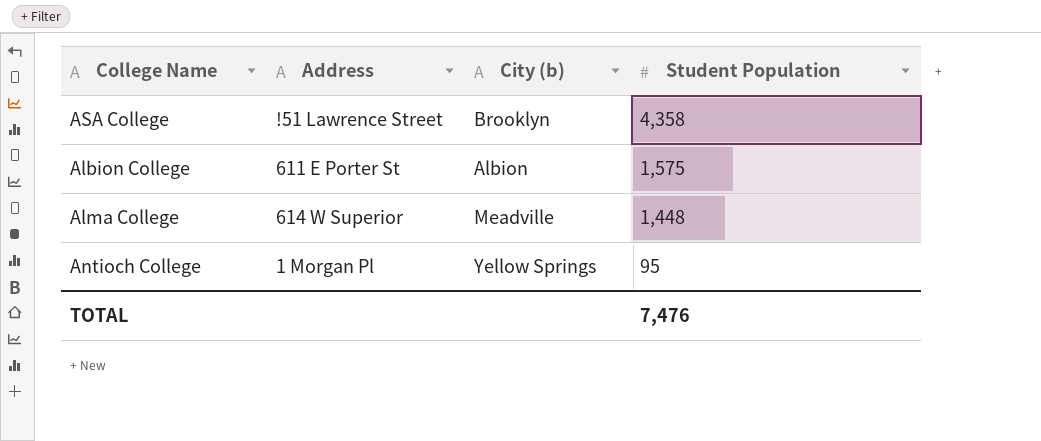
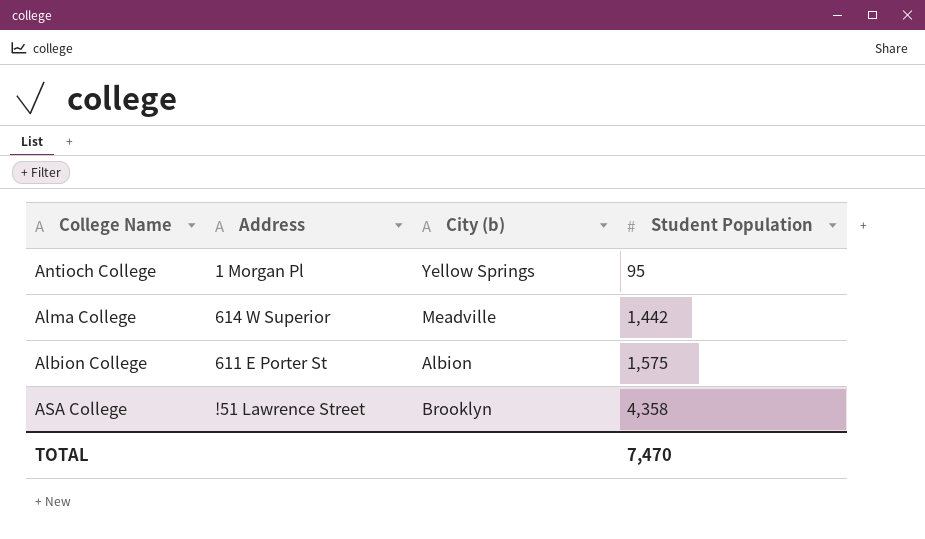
row order: Student Population descending -> Student Population ascending
Alma College | Student Population: 1,448 -> 1,442
TOTAL | Student Population: 7,476 -> 7,470

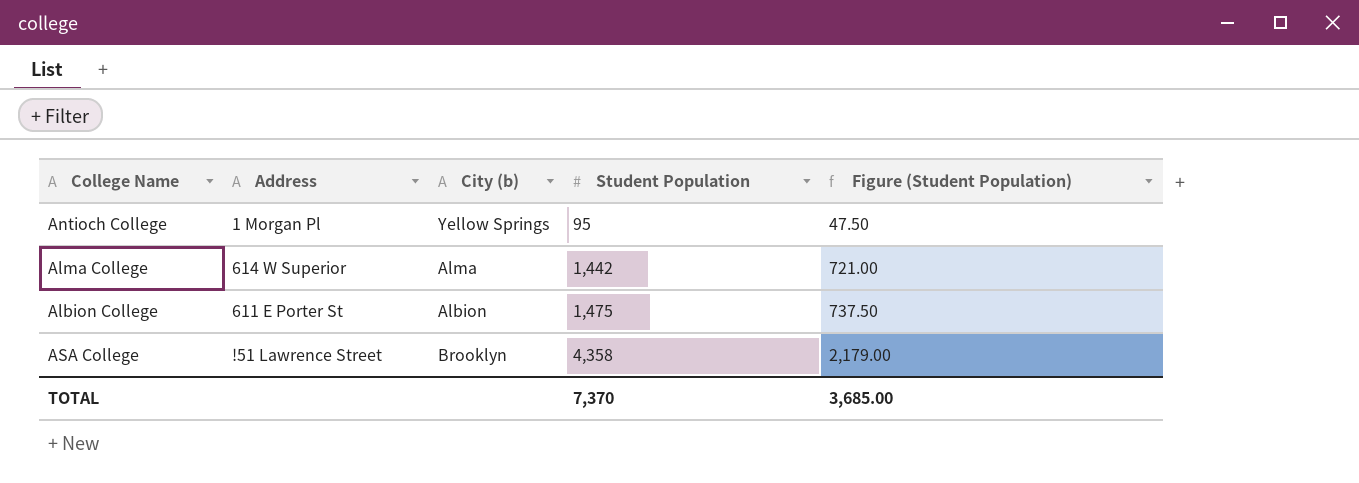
column Figure (Student Population) | formula: none -> [Student Population] * 0.5
Alma College | City (b): Meadville -> Alma
Albion College | Student Population: 1,575 -> 1,475
TOTAL | Student Population: 7,470 -> 7,370

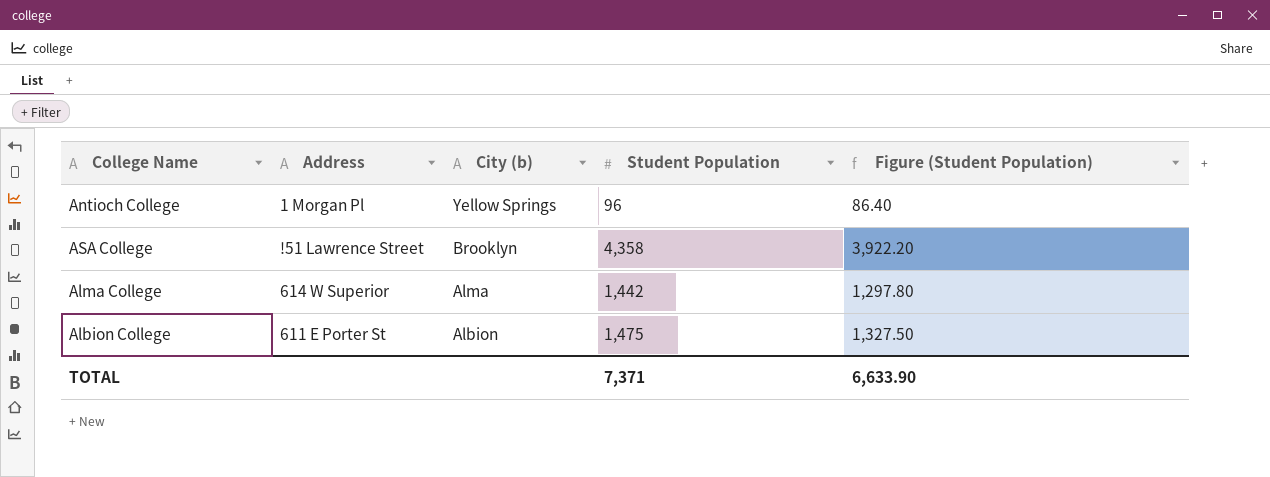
row order: Student Population ascending -> City (b) descending
column Figure (Student Population) | formula: [Student Population] * 0.5 -> [Student Population] * 0.9
Antioch College | Student Population: 95 -> 96
TOTAL | Student Population: 7,370 -> 7,371
TOTAL | Figure (Student Population): 3,685.00 -> 6,633.90

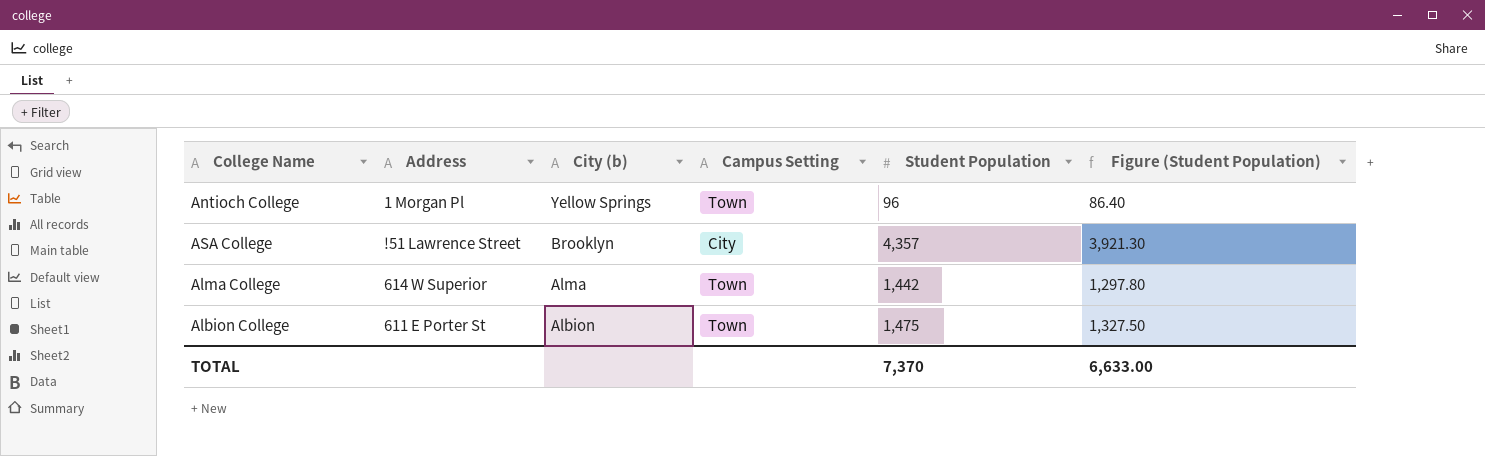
column Campus Setting | position: none -> 4
ASA College | Student Population: 4,358 -> 4,357
ASA College | Figure (Student Population): 3,922.20 -> 3,921.30
TOTAL | Student Population: 7,371 -> 7,370
TOTAL | Figure (Student Population): 6,633.90 -> 6,633.00

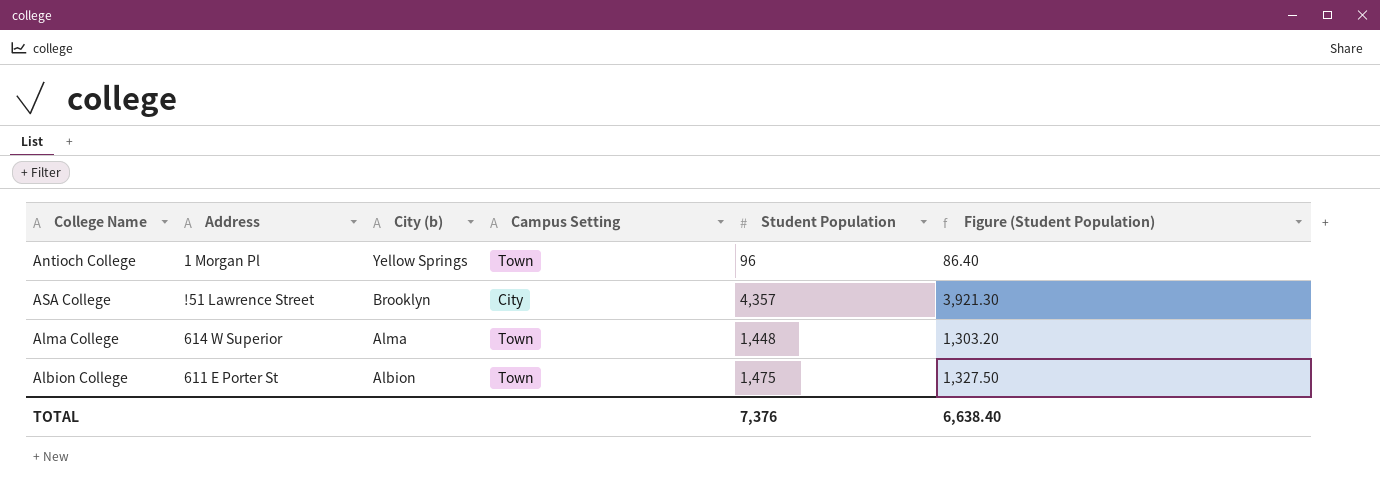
Alma College | Student Population: 1,442 -> 1,448
Alma College | Figure (Student Population): 1,297.80 -> 1,303.20
TOTAL | Student Population: 7,370 -> 7,376
TOTAL | Figure (Student Population): 6,633.00 -> 6,638.40

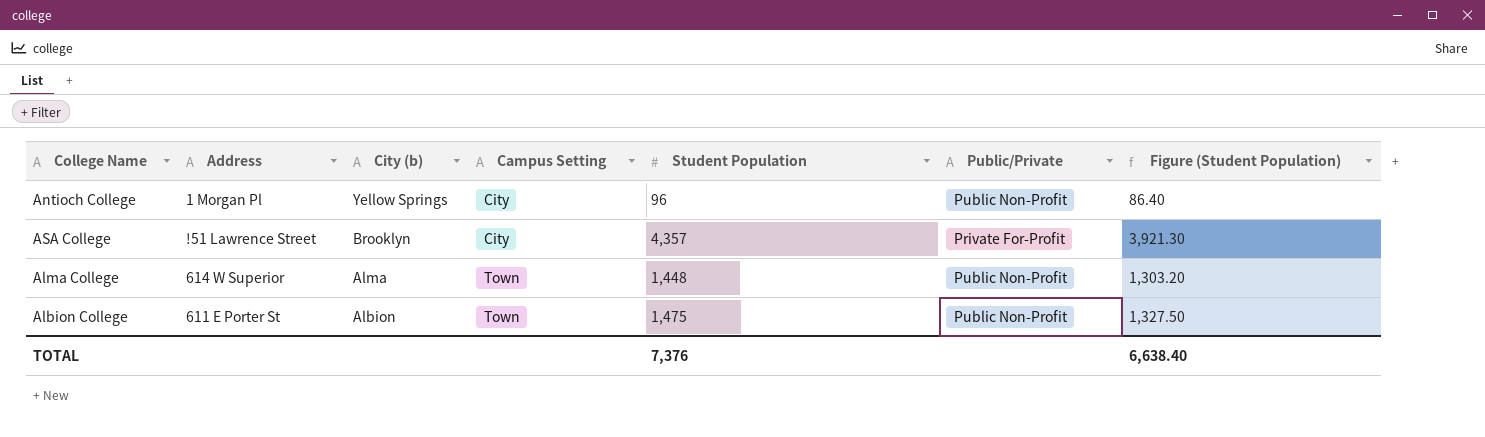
column Public/Private | position: none -> 6
Antioch College | Campus Setting: Town -> City

